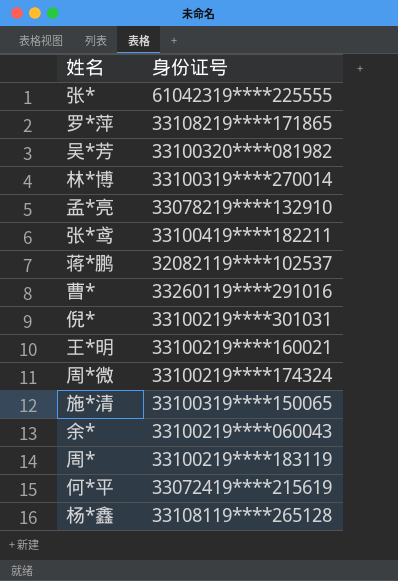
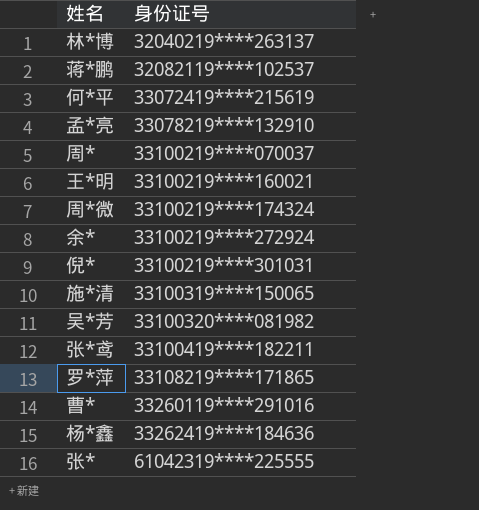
row order: none -> 身份证号 ascending
林*博 | 身份证号: 33100319****270014 -> 32040219****263137
周* | 身份证号: 33100219****183119 -> 33100219****070037
余* | 身份证号: 33100219****060043 -> 33100219****272924
杨*鑫 | 身份证号: 33108119****265128 -> 33262419****184636

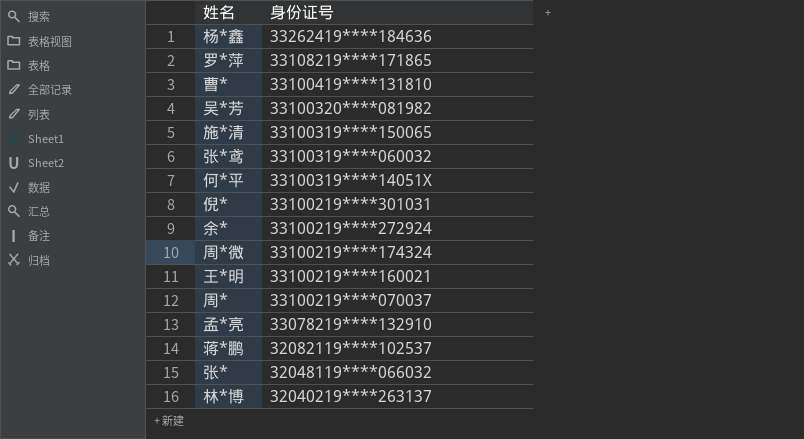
row order: 身份证号 ascending -> 身份证号 descending
曹* | 身份证号: 33260119****291016 -> 33100419****131810
张*鸢 | 身份证号: 33100419****182211 -> 33100319****060032
何*平 | 身份证号: 33072419****215619 -> 33100319****14051X
张* | 身份证号: 61042319****225555 -> 32048119****066032

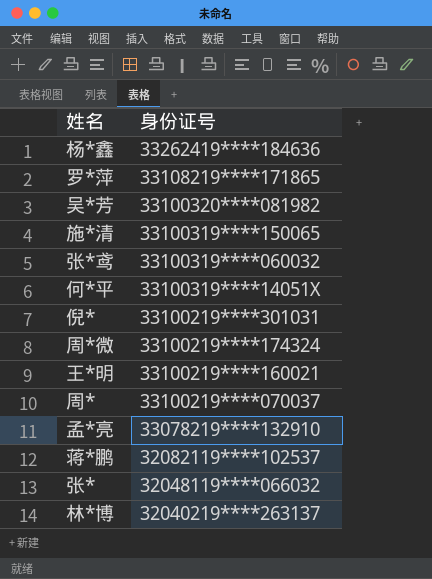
row 曹*: 33100419****131810 -> none
row 余*: 33100219****272924 -> none

